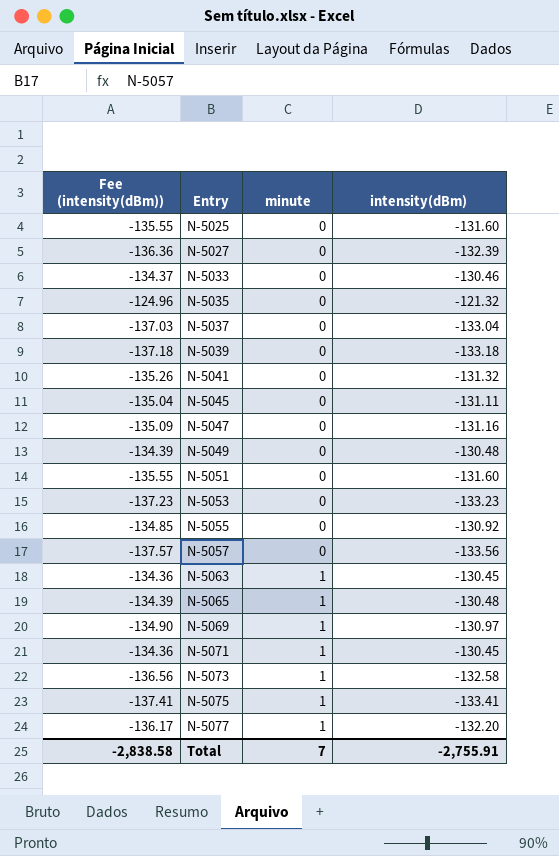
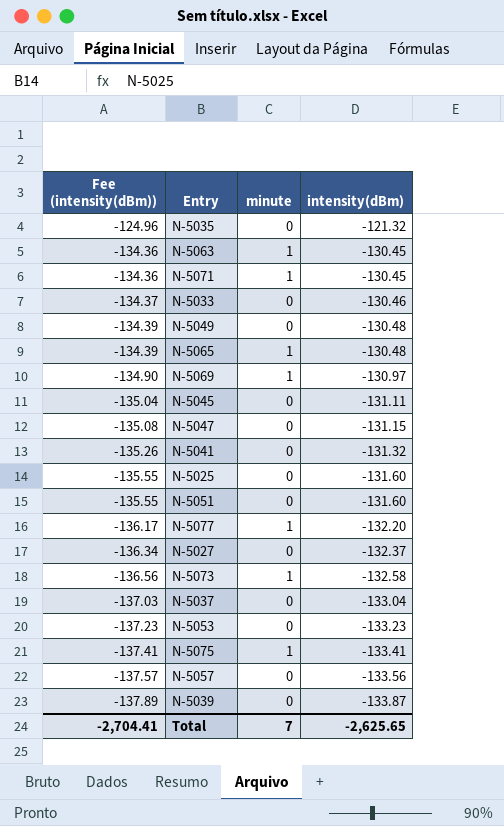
row order: Entry ascending -> Fee (intensity(dBm)) descending
row N-5055: -134.85 | 0 | -130.92 -> none
N-5047 | Fee (intensity(dBm)): -135.09 -> -135.08
N-5047 | intensity(dBm): -131.16 -> -131.15
N-5027 | Fee (intensity(dBm)): -136.36 -> -136.34
N-5027 | intensity(dBm): -132.39 -> -132.37
N-5039 | Fee (intensity(dBm)): -137.18 -> -137.89
N-5039 | intensity(dBm): -133.18 -> -133.87
Total | Fee (intensity(dBm)): -2,838.58 -> -2,704.41
Total | intensity(dBm): -2,755.91 -> -2,625.65

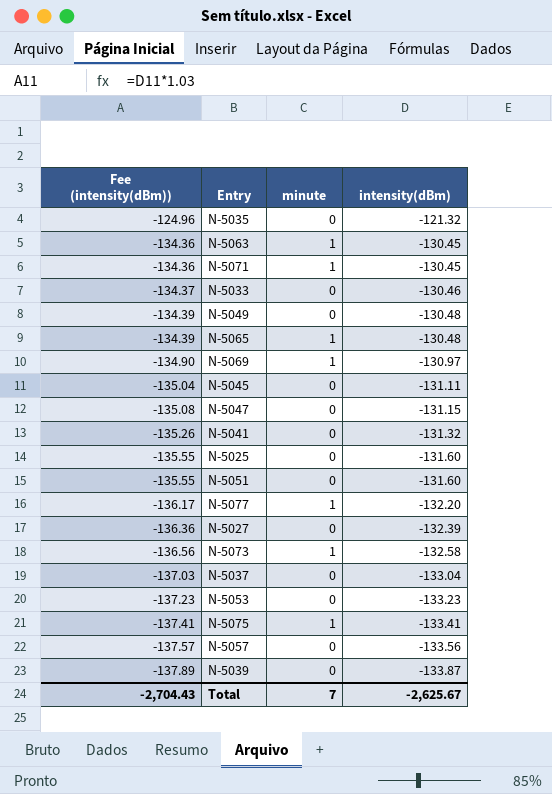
N-5027 | Fee (intensity(dBm)): -136.34 -> -136.36
N-5027 | intensity(dBm): -132.37 -> -132.39
Total | Fee (intensity(dBm)): -2,704.41 -> -2,704.43
Total | intensity(dBm): -2,625.65 -> -2,625.67

